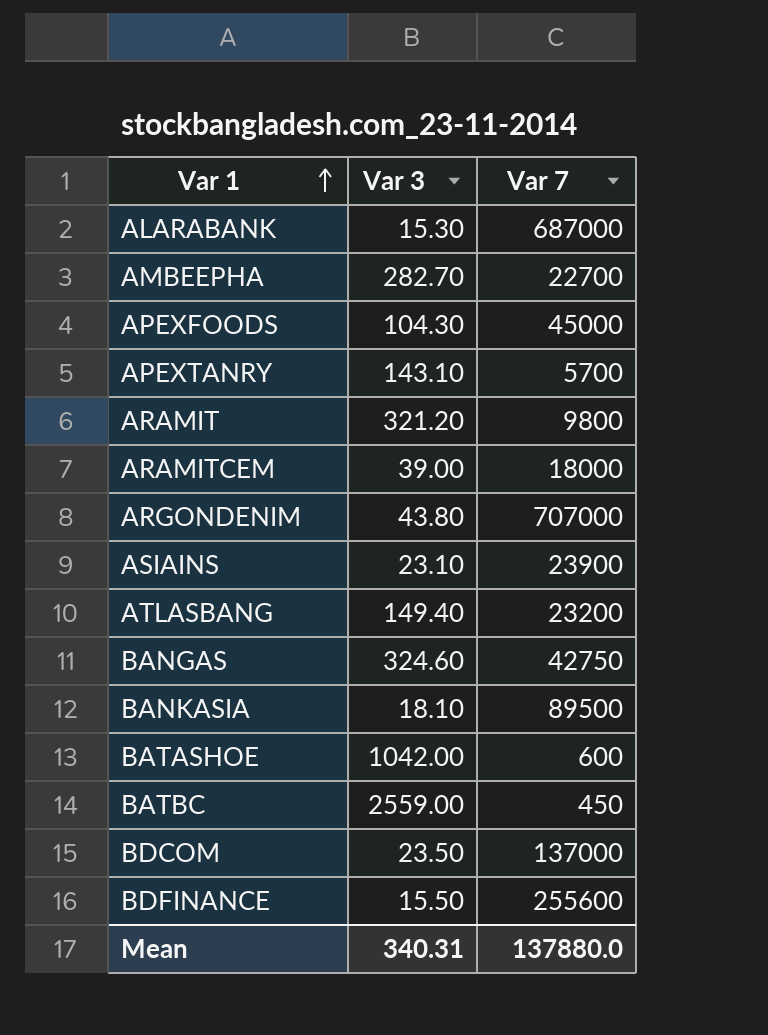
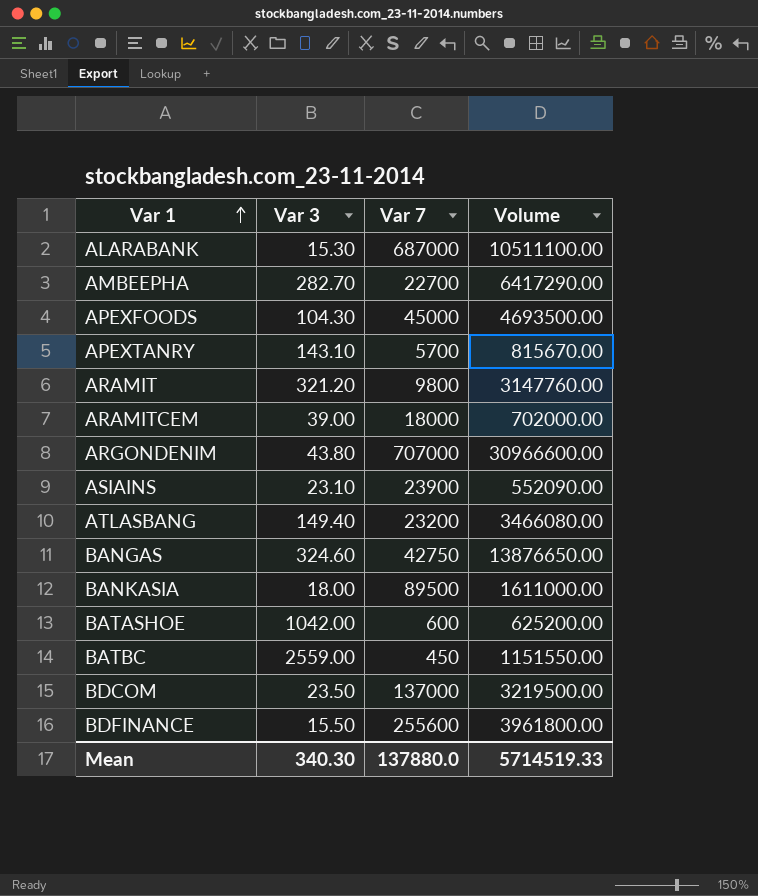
column Volume | formula: none -> [Var 3] * [Var 7]
BANKASIA | Var 3: 18.10 -> 18.00
Mean | Var 3: 340.31 -> 340.30

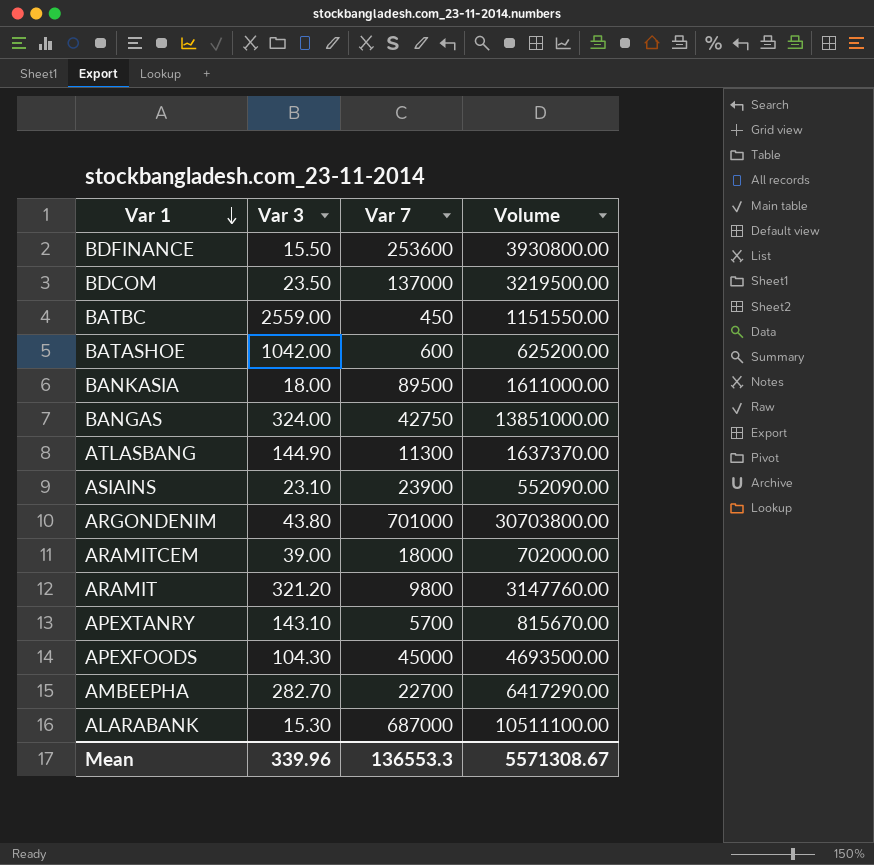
row order: Var 1 ascending -> Var 1 descending
BDFINANCE | Var 7: 255600 -> 253600
BDFINANCE | Volume: 3961800.00 -> 3930800.00
BANGAS | Var 3: 324.60 -> 324.00
BANGAS | Volume: 13876650.00 -> 13851000.00
ATLASBANG | Var 3: 149.40 -> 144.90
ATLASBANG | Var 7: 23200 -> 11300
ATLASBANG | Volume: 3466080.00 -> 1637370.00
ARGONDENIM | Var 7: 707000 -> 701000
ARGONDENIM | Volume: 30966600.00 -> 30703800.00
Mean | Var 3: 340.30 -> 339.96
Mean | Var 7: 137880.0 -> 136553.3
Mean | Volume: 5714519.33 -> 5571308.67

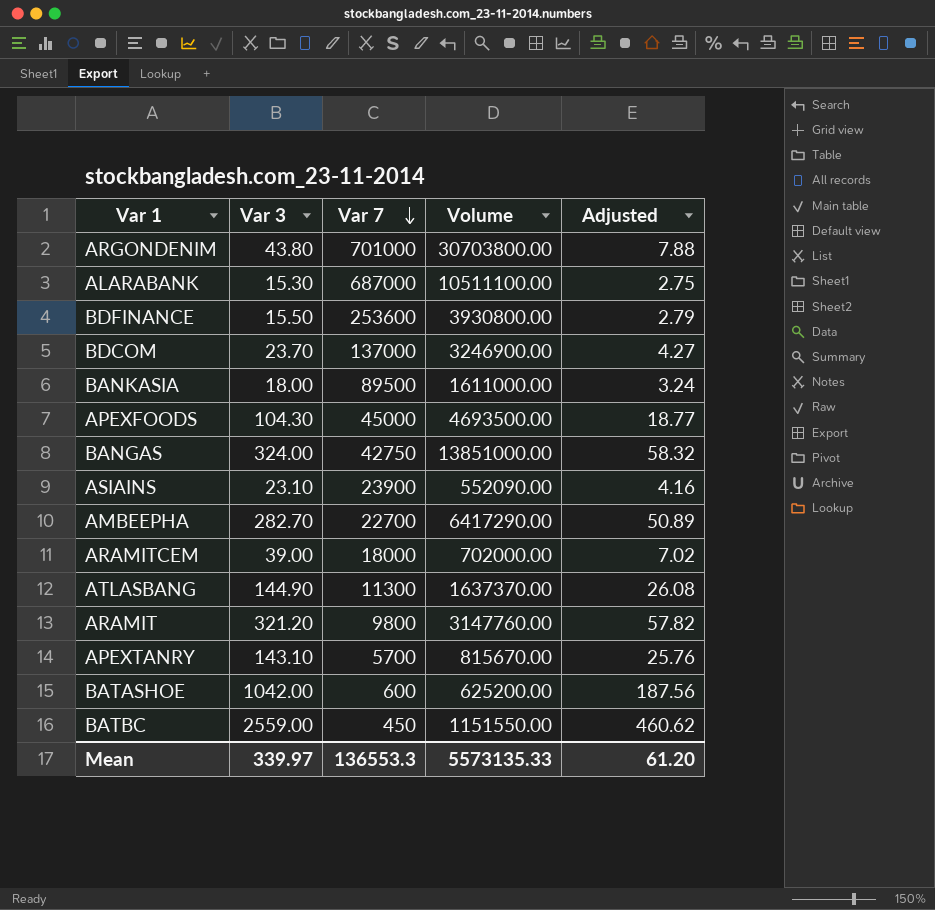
row order: Var 1 descending -> Var 7 descending
column Adjusted | formula: none -> [Var 3] * 0.18
BDCOM | Var 3: 23.50 -> 23.70
BDCOM | Volume: 3219500.00 -> 3246900.00
Mean | Var 3: 339.96 -> 339.97
Mean | Volume: 5571308.67 -> 5573135.33

